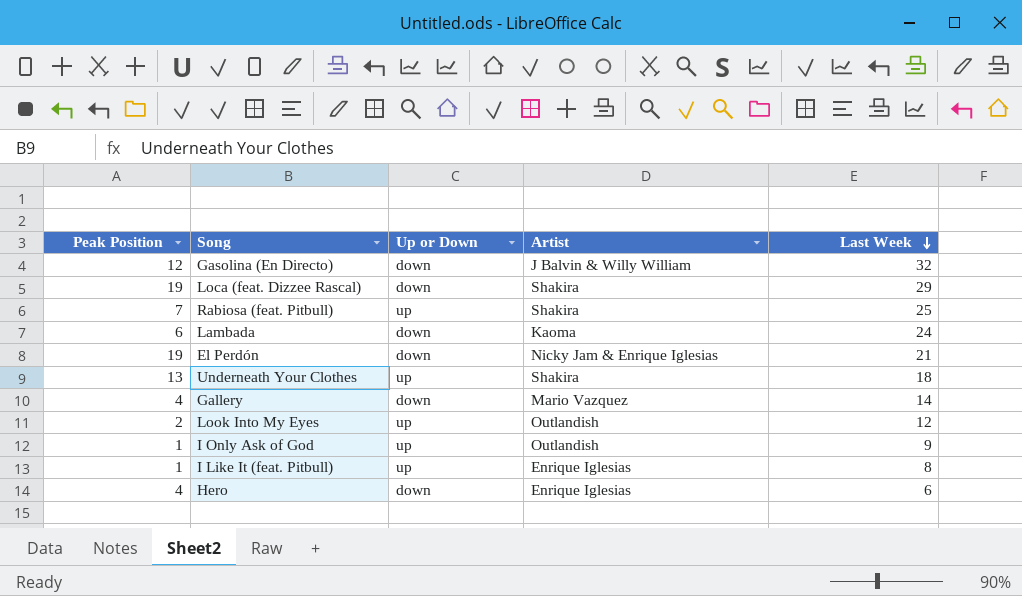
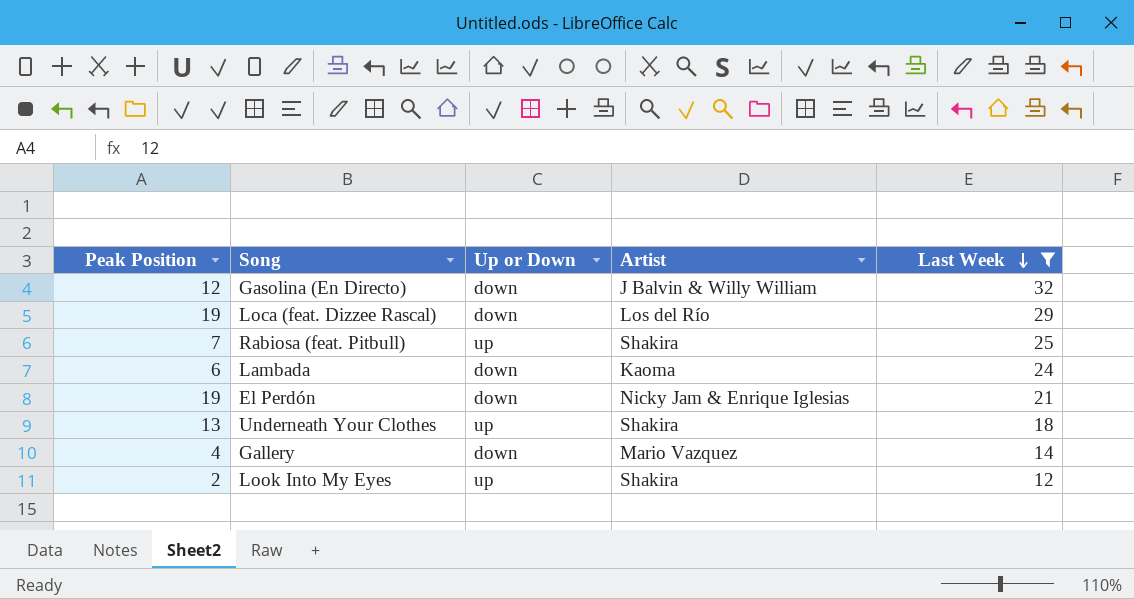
filter: none -> Last Week >= 12
Loca (feat. Dizzee Rascal) | Artist: Shakira -> Los del Río
Look Into My Eyes | Artist: Outlandish -> Shakira

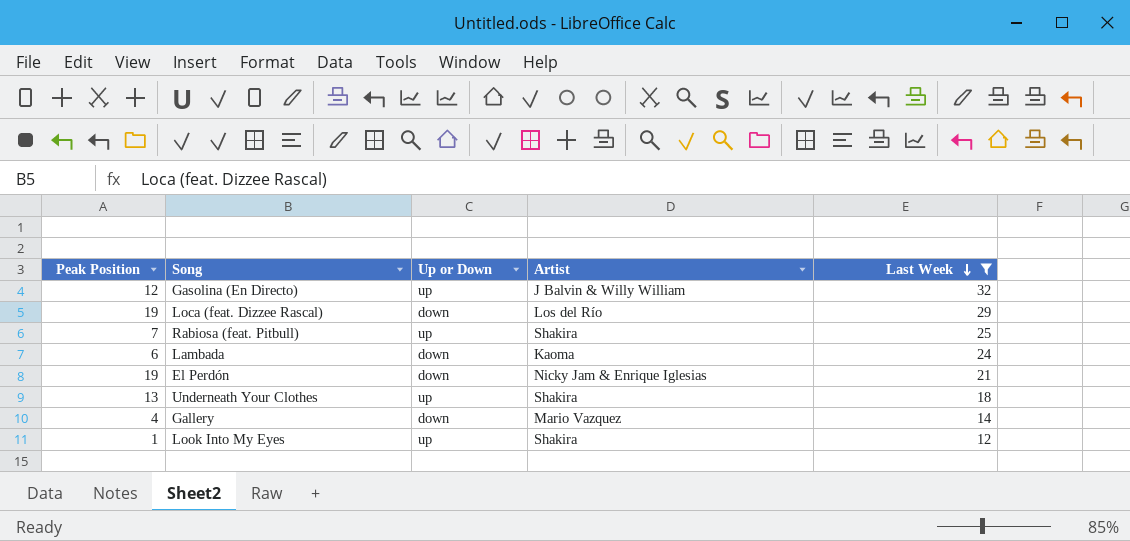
Gasolina (En Directo) | Up or Down: down -> up
Look Into My Eyes | Peak Position: 2 -> 1

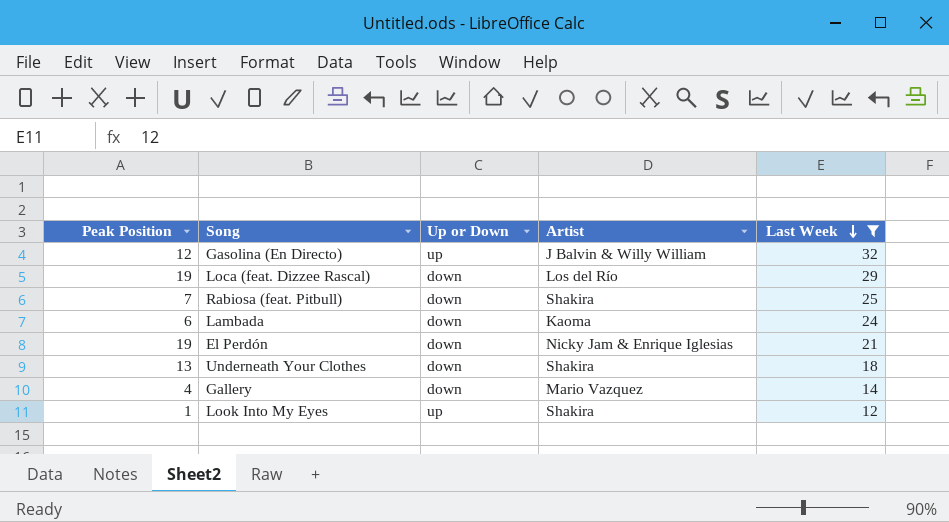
Rabiosa (feat. Pitbull) | Up or Down: up -> down
Underneath Your Clothes | Up or Down: up -> down

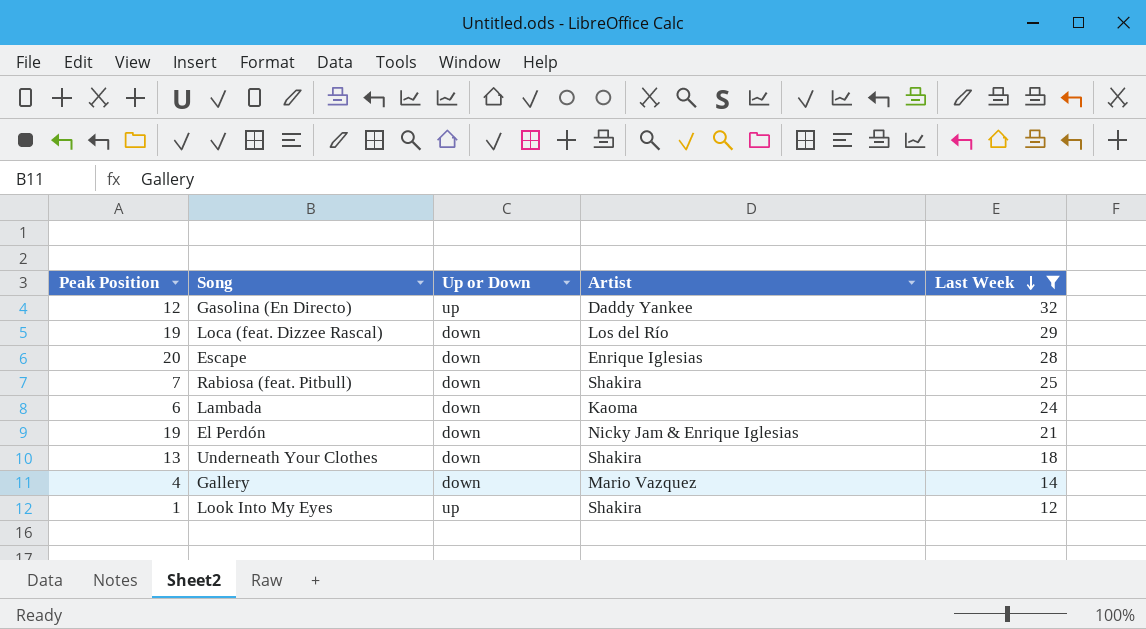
Gasolina (En Directo) | Artist: J Balvin & Willy William -> Daddy Yankee
row Escape: none -> 20 | down | Enrique Iglesias | 28

